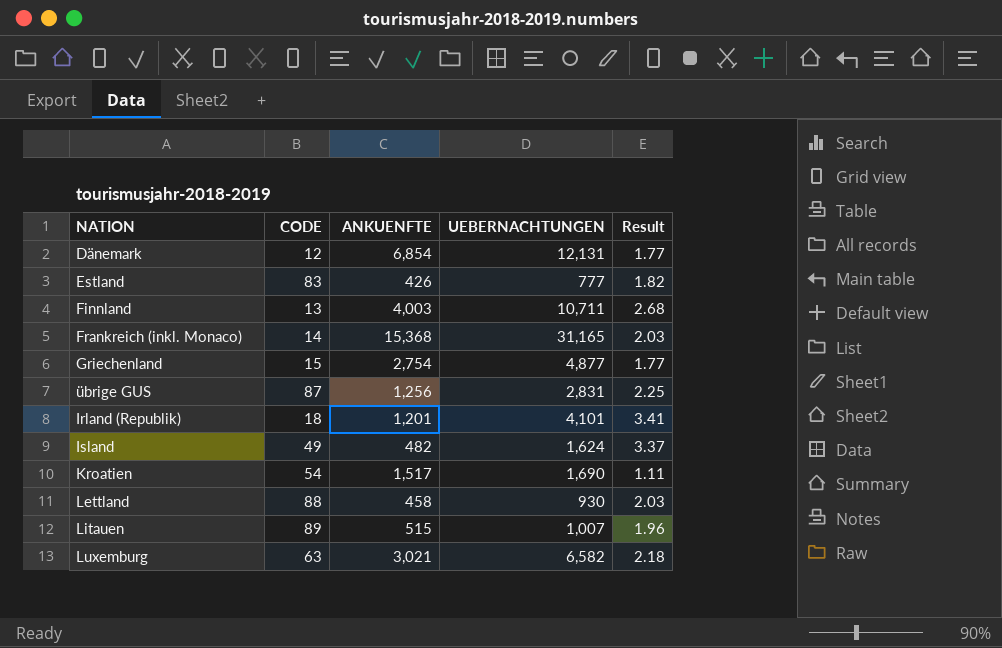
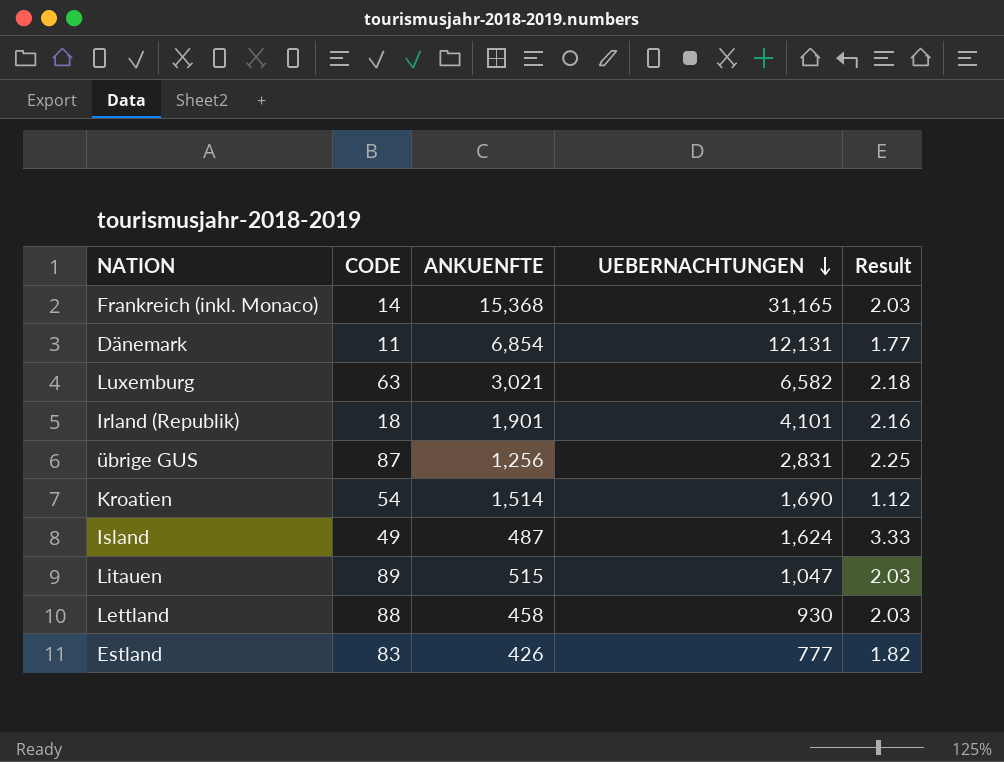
row order: none -> UEBERNACHTUNGEN descending
row Finnland: 13 | 4,003 | 10,711 | 2.68 -> none
row Griechenland: 15 | 2,754 | 4,877 | 1.77 -> none
Dänemark | CODE: 12 -> 11
Irland (Republik) | ANKUENFTE: 1,201 -> 1,901
Irland (Republik) | Result: 3.41 -> 2.16
Kroatien | ANKUENFTE: 1,517 -> 1,514
Kroatien | Result: 1.11 -> 1.12
Island | ANKUENFTE: 482 -> 487
Island | Result: 3.37 -> 3.33
Litauen | UEBERNACHTUNGEN: 1,007 -> 1,047
Litauen | Result: 1.96 -> 2.03

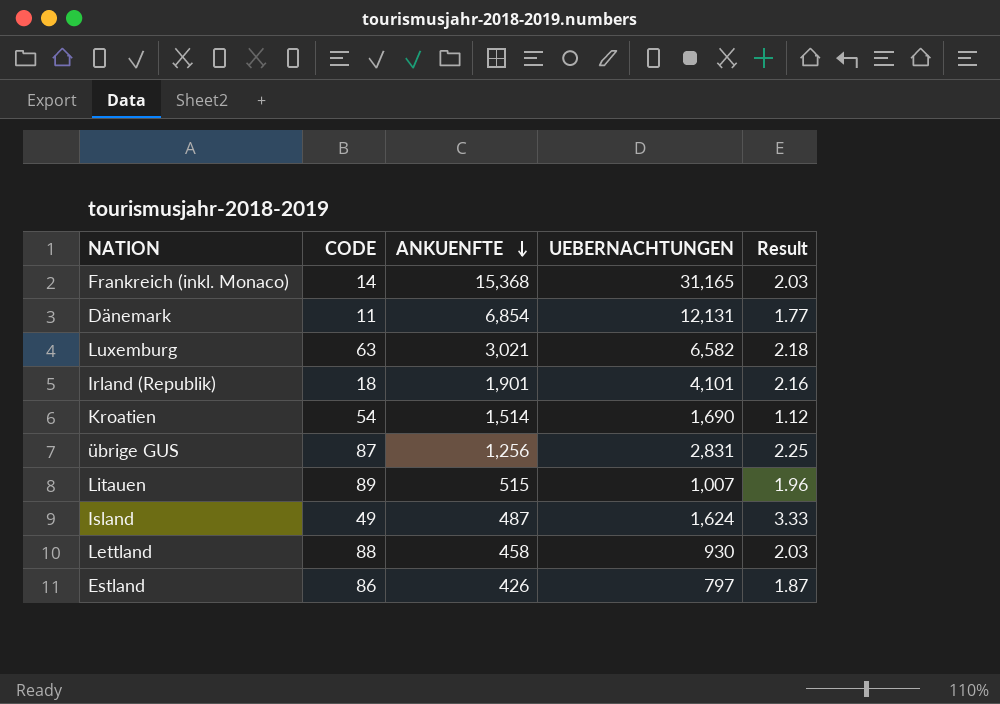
row order: UEBERNACHTUNGEN descending -> ANKUENFTE descending
Litauen | UEBERNACHTUNGEN: 1,047 -> 1,007
Litauen | Result: 2.03 -> 1.96
Estland | CODE: 83 -> 86
Estland | UEBERNACHTUNGEN: 777 -> 797
Estland | Result: 1.82 -> 1.87

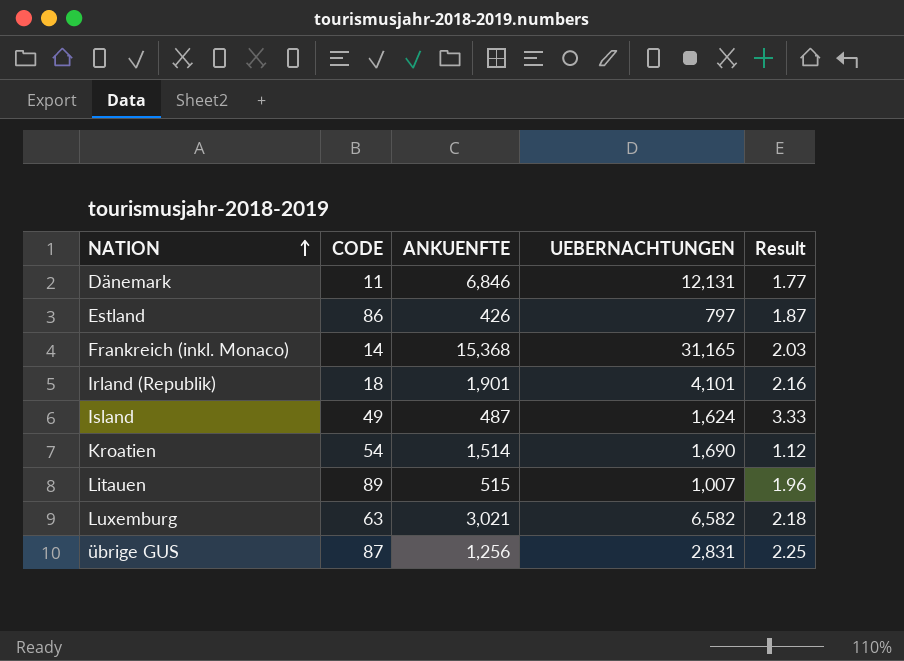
row order: ANKUENFTE descending -> NATION ascending
row Lettland: 88 | 458 | 930 | 2.03 -> none
Dänemark | ANKUENFTE: 6,854 -> 6,846

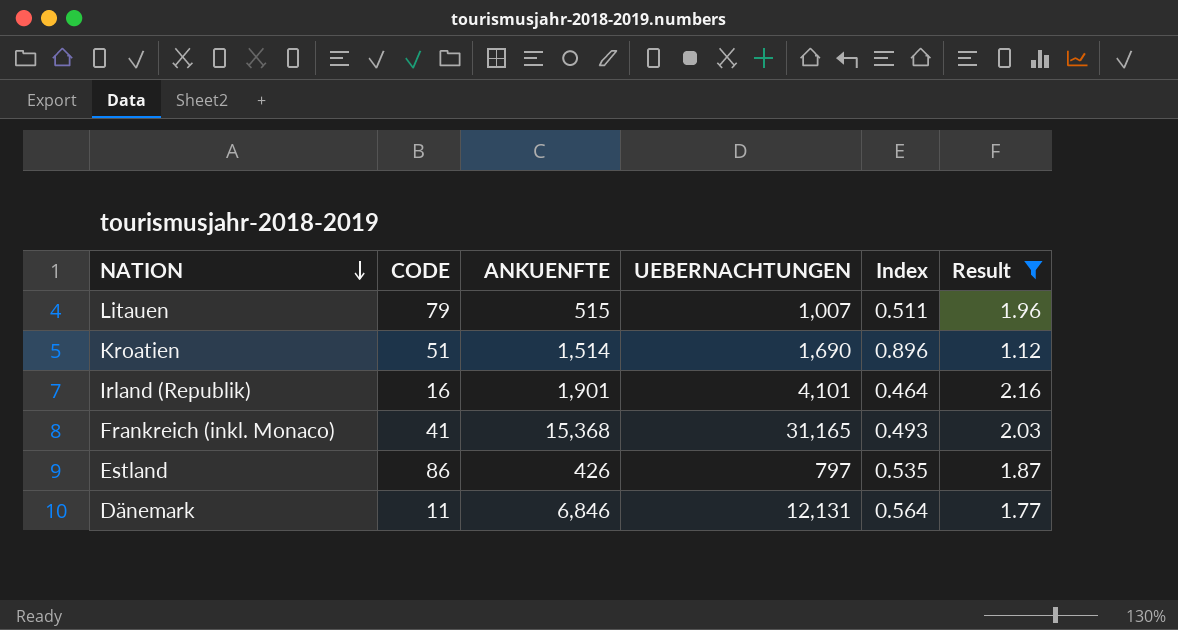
filter: none -> Result <= 2.16
row order: NATION ascending -> NATION descending
column Index | formula: none -> [ANKUENFTE] / [UEBERNACHTUNGEN]
Litauen | CODE: 89 -> 79
Kroatien | CODE: 54 -> 51
Irland (Republik) | CODE: 18 -> 16
Frankreich (inkl. Monaco) | CODE: 14 -> 41

